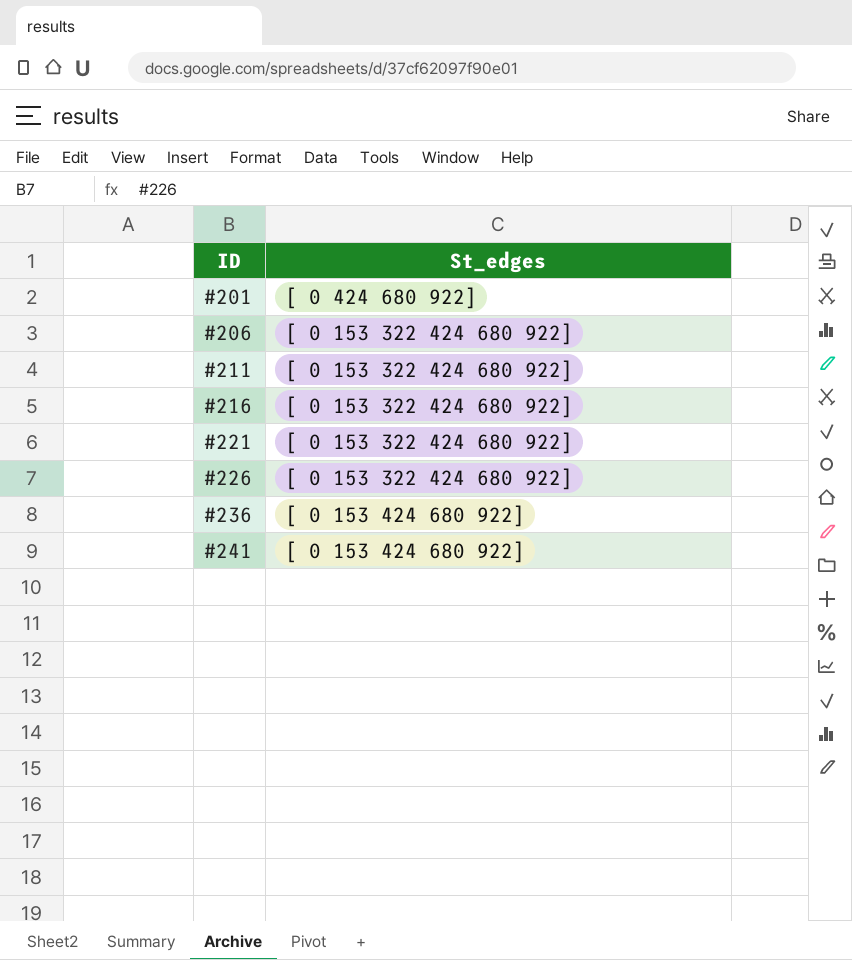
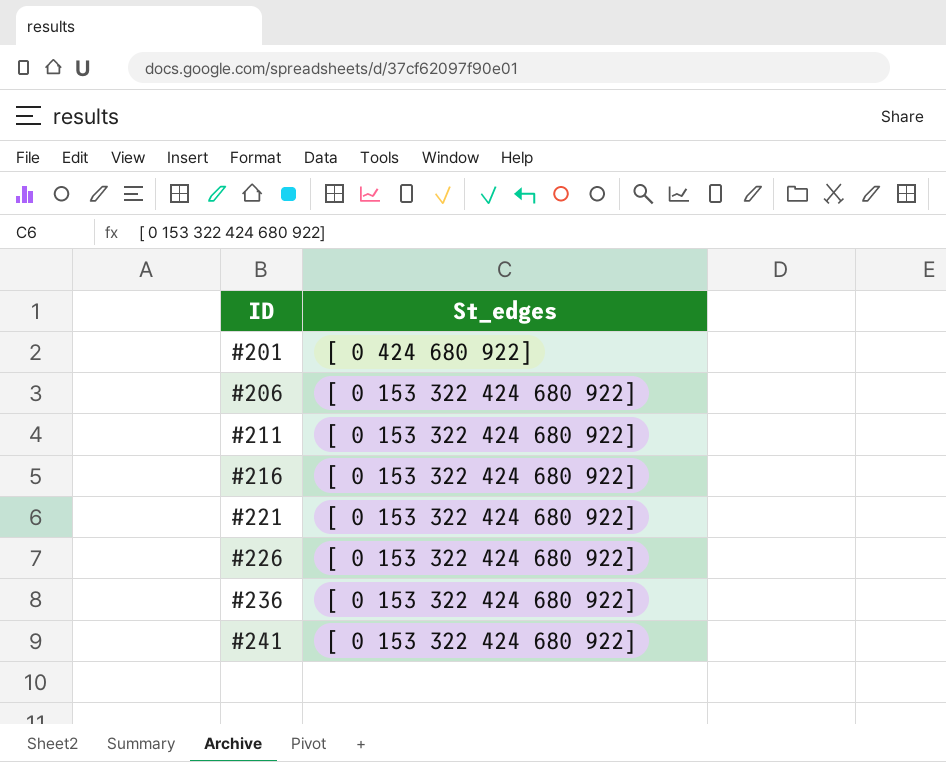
#236 | St_edges: [ 0 153 424 680 922] -> [ 0 153 322 424 680 922]
#241 | St_edges: [ 0 153 424 680 922] -> [ 0 153 322 424 680 922]

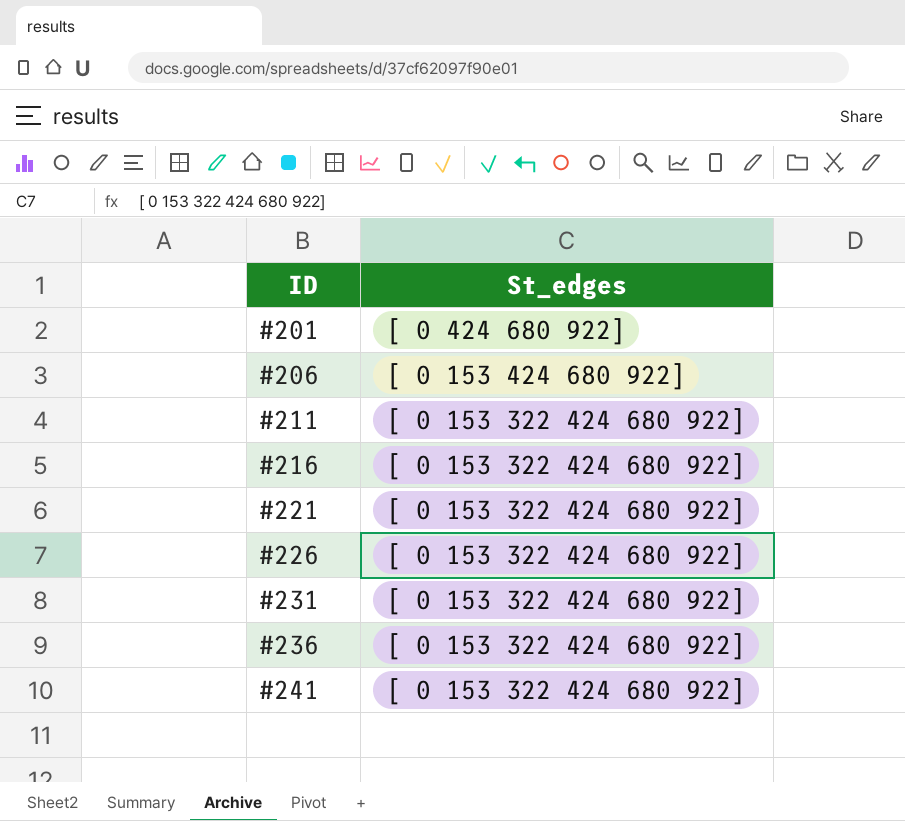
#206 | St_edges: [ 0 153 322 424 680 922] -> [ 0 153 424 680 922]
row #231: none -> [ 0 153 322 424 680 922]

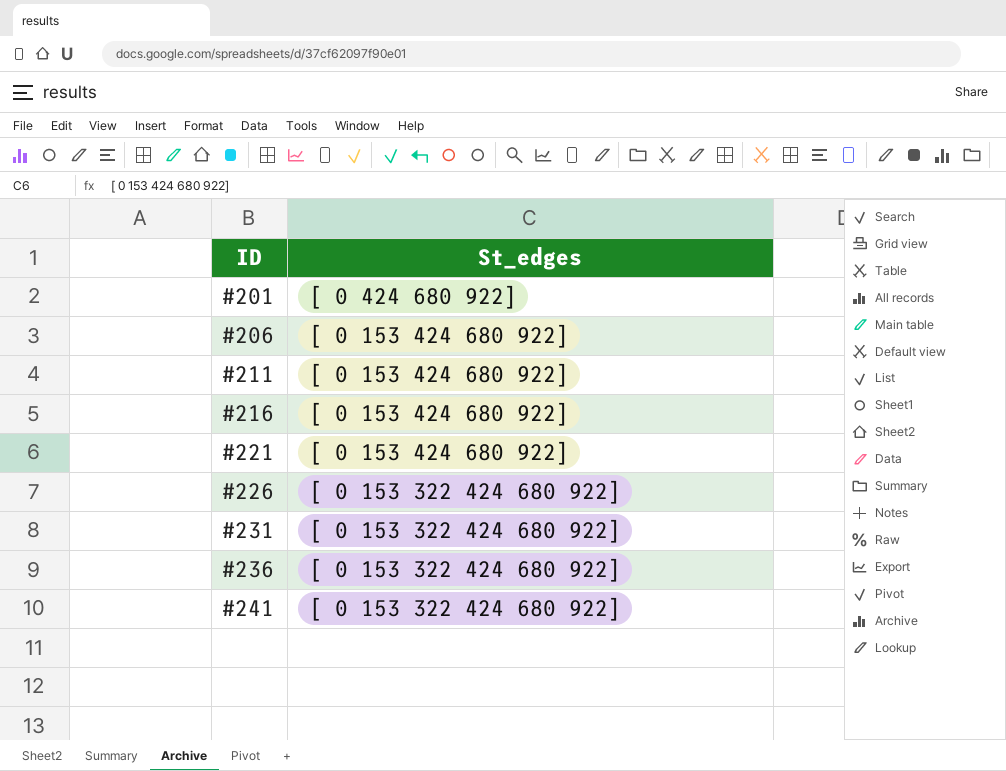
#211 | St_edges: [ 0 153 322 424 680 922] -> [ 0 153 424 680 922]
#216 | St_edges: [ 0 153 322 424 680 922] -> [ 0 153 424 680 922]
#221 | St_edges: [ 0 153 322 424 680 922] -> [ 0 153 424 680 922]

